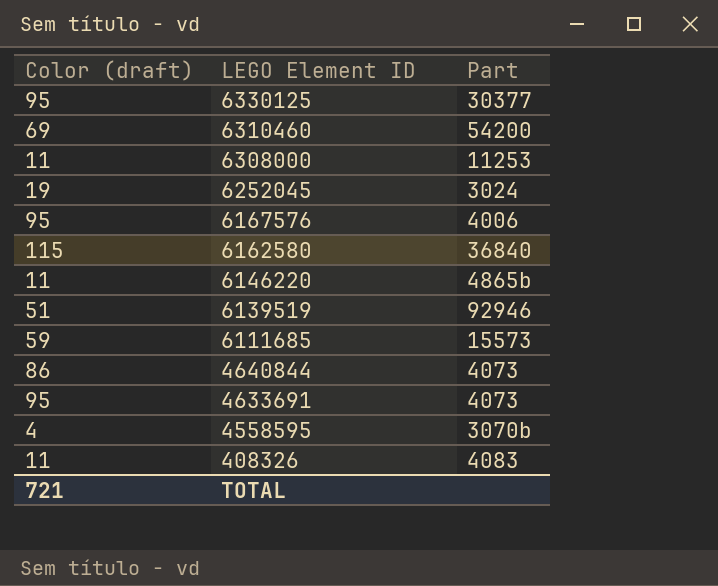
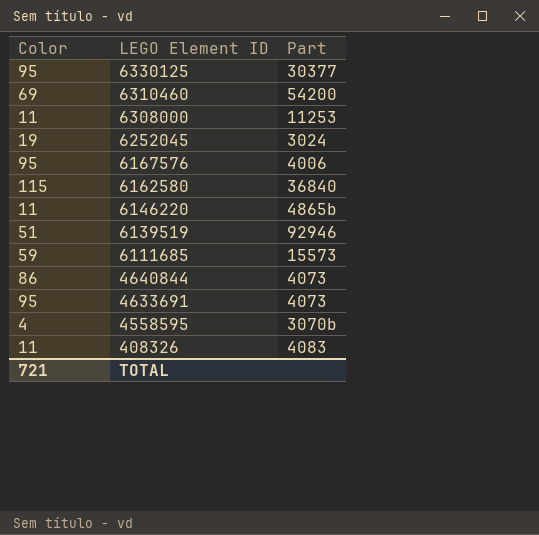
column name: Color (draft) -> Color

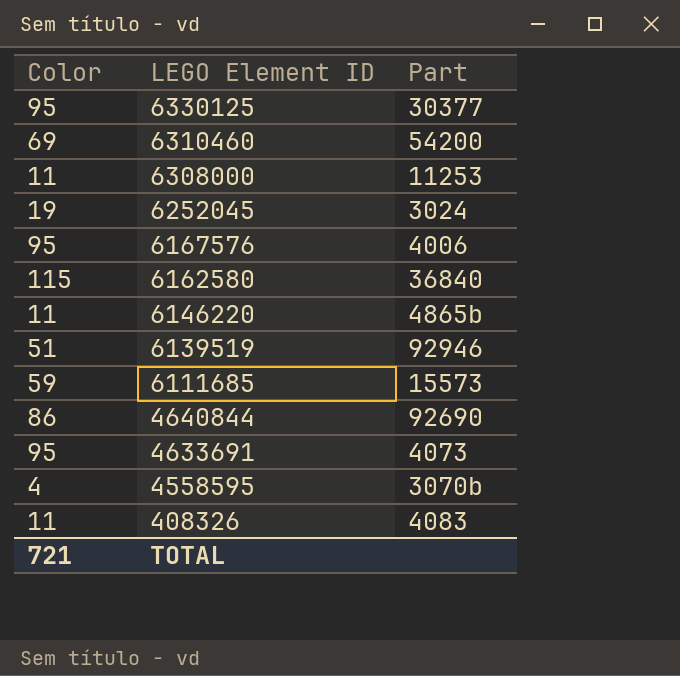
4640844 | Part: 4073 -> 92690

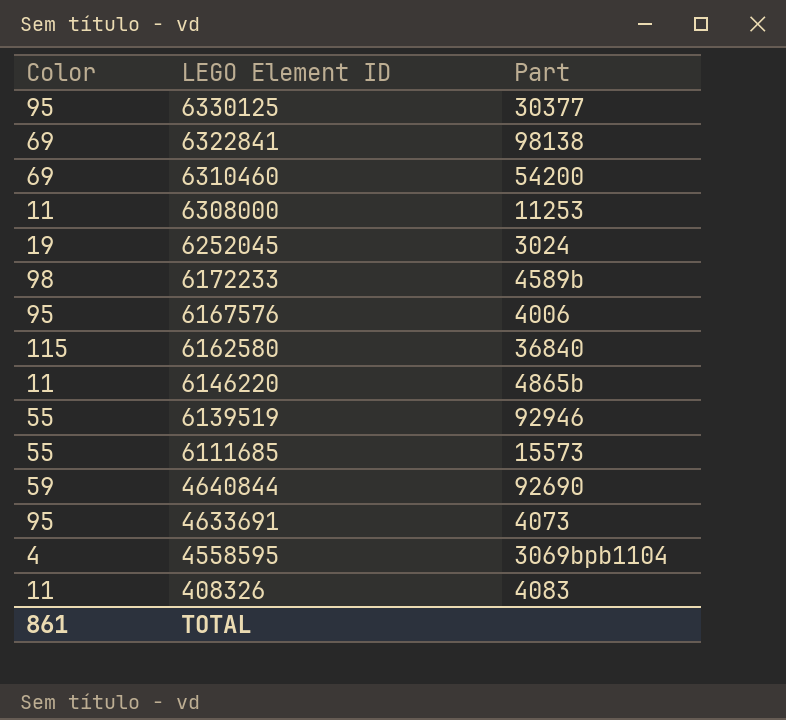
row 6322841: none -> 69 | 98138
row 6172233: none -> 98 | 4589b
6139519 | Color: 51 -> 55
6111685 | Color: 59 -> 55
4640844 | Color: 86 -> 59
4558595 | Part: 3070b -> 3069bpb1104
TOTAL | Color: 721 -> 861

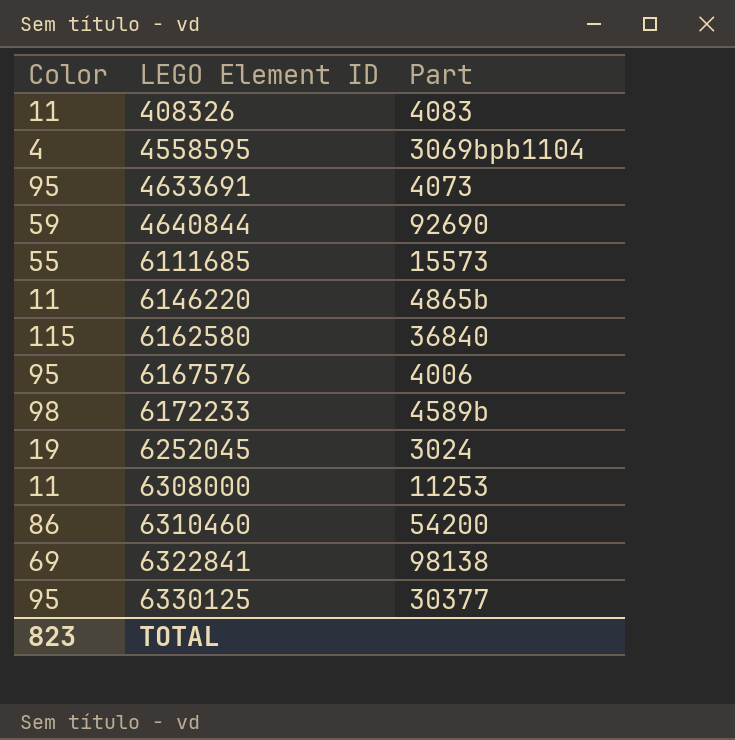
row order: LEGO Element ID descending -> LEGO Element ID ascending
row 6139519: 55 | 92946 -> none
6310460 | Color: 69 -> 86
TOTAL | Color: 861 -> 823

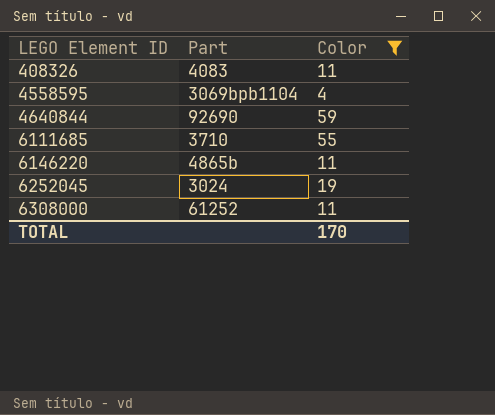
filter: none -> Color <= 59
column Color | position: 1 -> 3
6111685 | Part: 15573 -> 3710
6308000 | Part: 11253 -> 61252
TOTAL | Color: 823 -> 170

